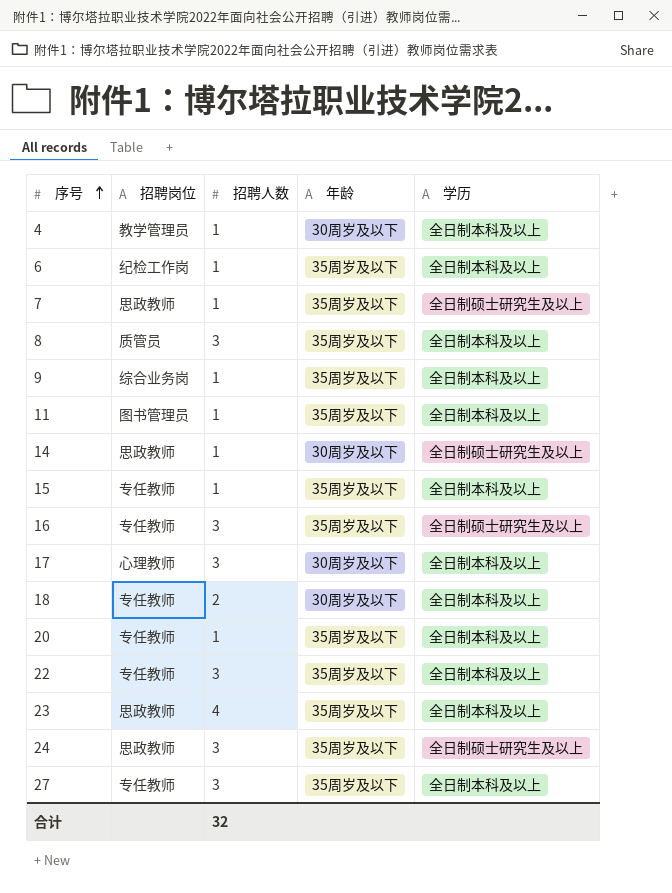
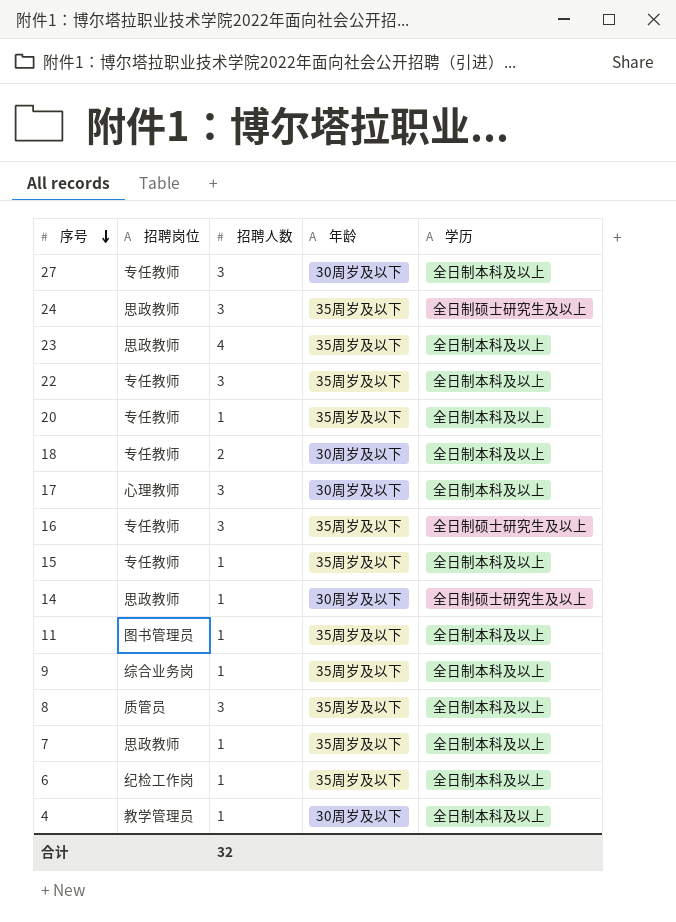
row order: 序号 ascending -> 序号 descending
27 | 年龄: 35周岁及以下 -> 30周岁及以下
7 | 学历: 全日制硕士研究生及以上 -> 全日制本科及以上

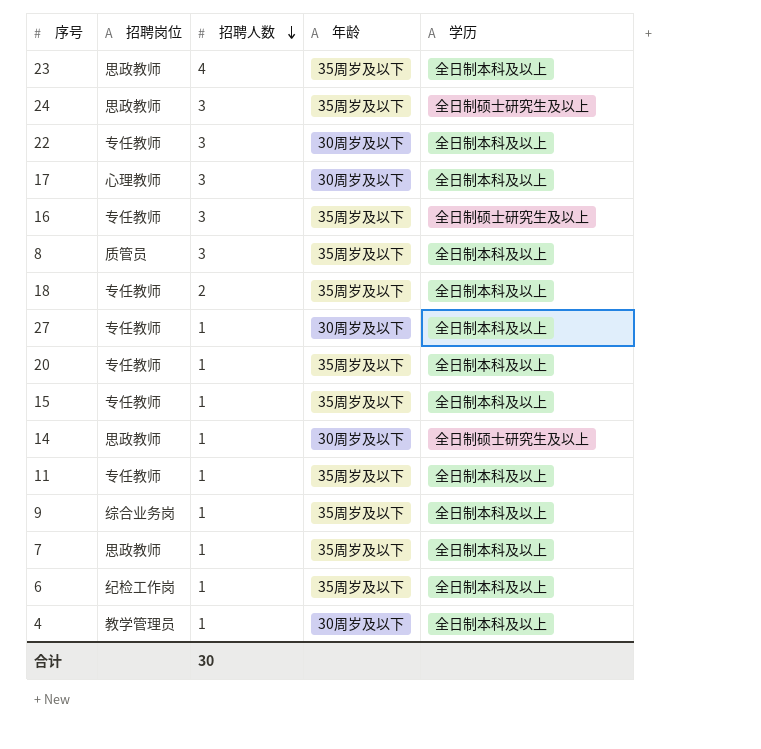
row order: 序号 descending -> 招聘人数 descending
22 | 年龄: 35周岁及以下 -> 30周岁及以下
18 | 年龄: 30周岁及以下 -> 35周岁及以下
27 | 招聘人数: 3 -> 1
11 | 招聘岗位: 图书管理员 -> 专任教师
合计 | 招聘人数: 32 -> 30

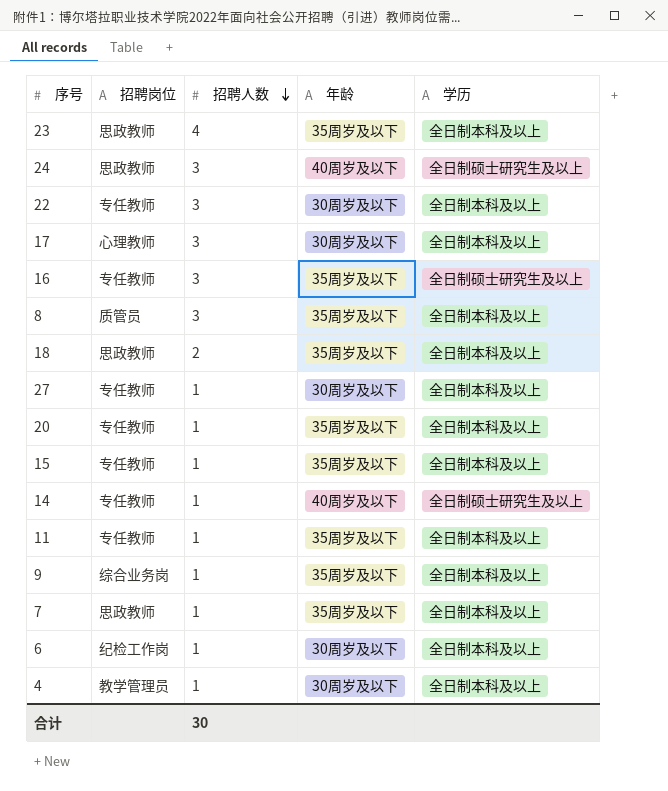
24 | 年龄: 35周岁及以下 -> 40周岁及以下
18 | 招聘岗位: 专任教师 -> 思政教师
14 | 招聘岗位: 思政教师 -> 专任教师
14 | 年龄: 30周岁及以下 -> 40周岁及以下
6 | 年龄: 35周岁及以下 -> 30周岁及以下

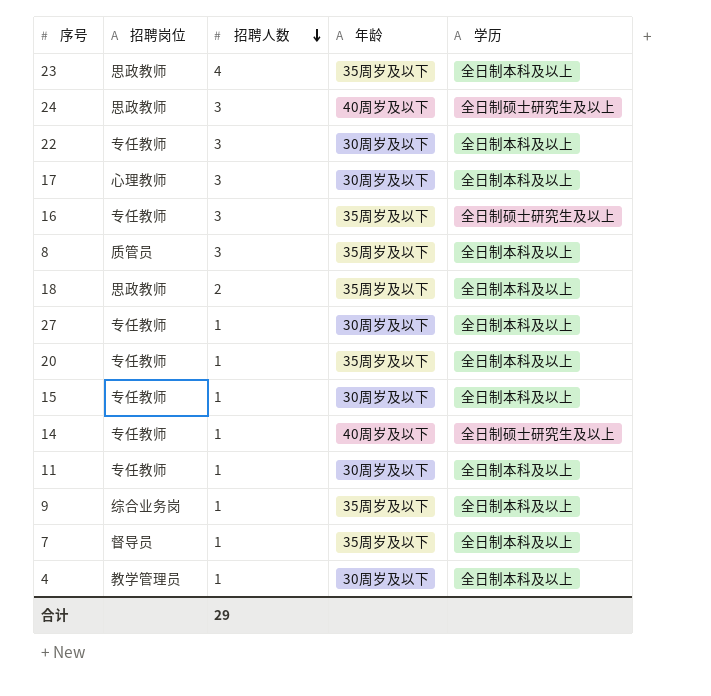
row 6: 纪检工作岗 | 1 | 30周岁及以下 | 全日制本科及以上 -> none
15 | 年龄: 35周岁及以下 -> 30周岁及以下
11 | 年龄: 35周岁及以下 -> 30周岁及以下
7 | 招聘岗位: 思政教师 -> 督导员
合计 | 招聘人数: 30 -> 29

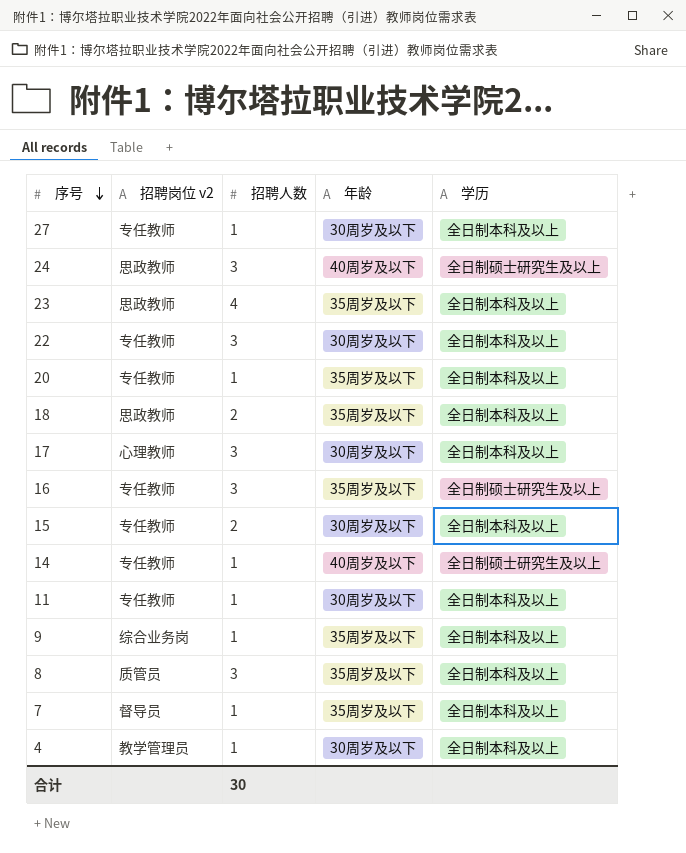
row order: 招聘人数 descending -> 序号 descending
column name: 招聘岗位 -> 招聘岗位 v2
15 | 招聘人数: 1 -> 2
合计 | 招聘人数: 29 -> 30

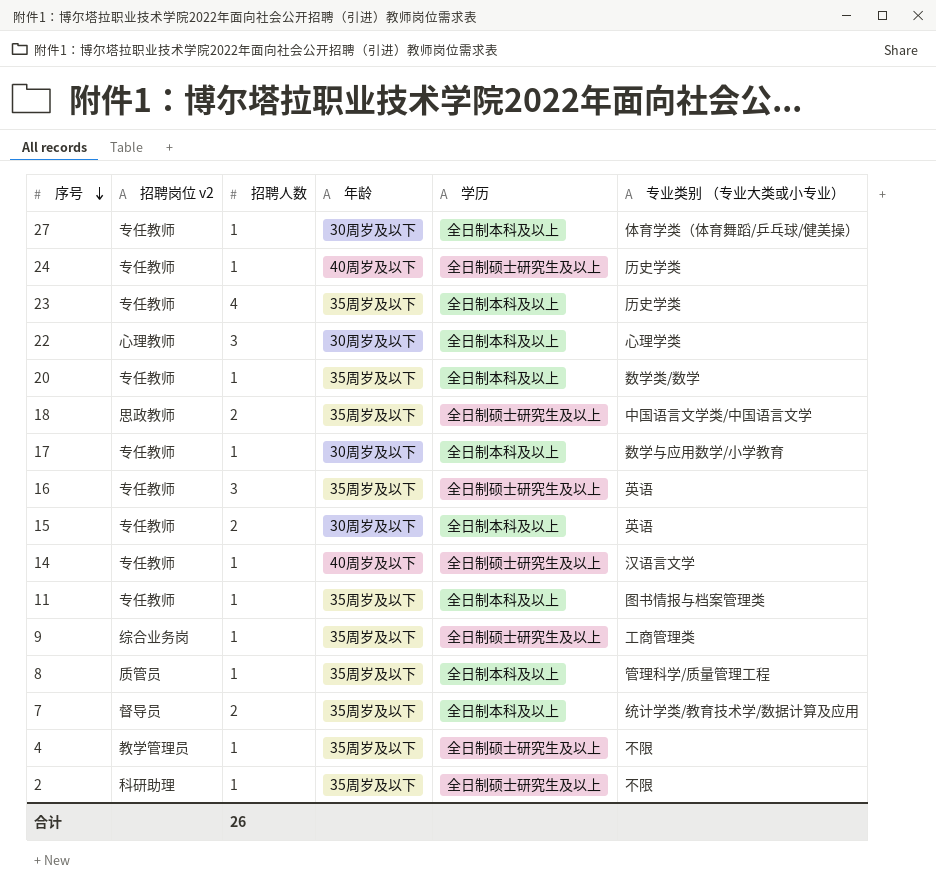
column 专业类别 （专业大类或小专业） | position: none -> 6
24 | 招聘岗位 v2: 思政教师 -> 专任教师
24 | 招聘人数: 3 -> 1
23 | 招聘岗位 v2: 思政教师 -> 专任教师
22 | 招聘岗位 v2: 专任教师 -> 心理教师
18 | 学历: 全日制本科及以上 -> 全日制硕士研究生及以上
17 | 招聘岗位 v2: 心理教师 -> 专任教师
17 | 招聘人数: 3 -> 1
11 | 年龄: 30周岁及以下 -> 35周岁及以下
9 | 学历: 全日制本科及以上 -> 全日制硕士研究生及以上
8 | 招聘人数: 3 -> 1
7 | 招聘人数: 1 -> 2
4 | 年龄: 30周岁及以下 -> 35周岁及以下
4 | 学历: 全日制本科及以上 -> 全日制硕士研究生及以上
row 2: none -> 科研助理 | 1 | 35周岁及以下 | 全日制硕士研究生及以上 | 不限
合计 | 招聘人数: 30 -> 26

